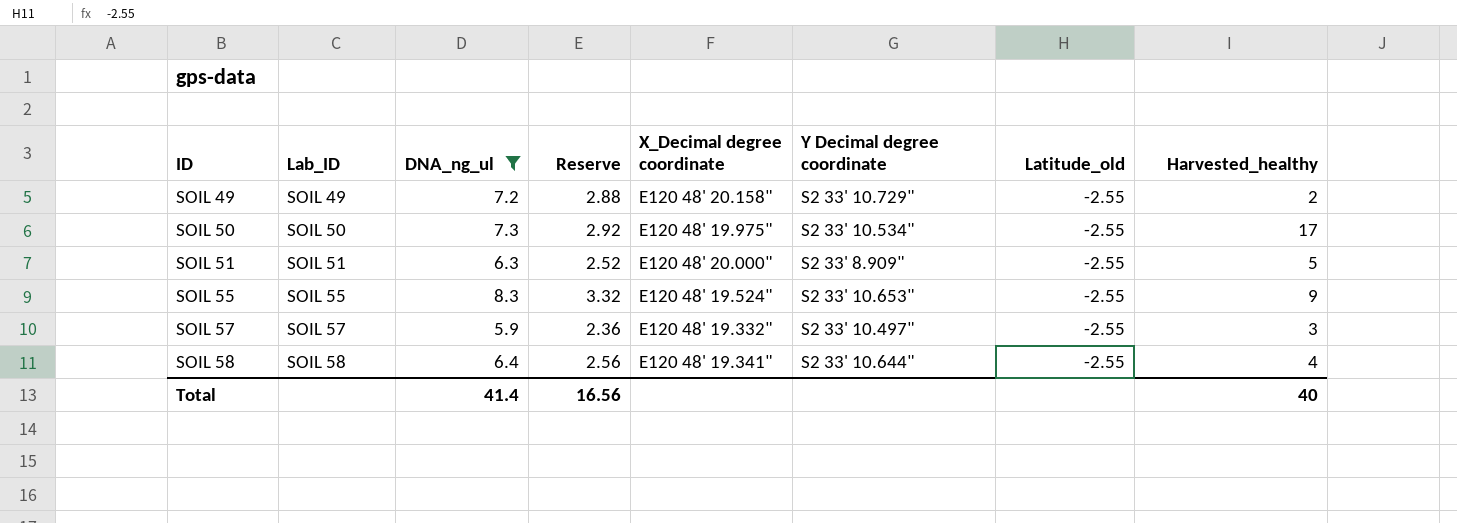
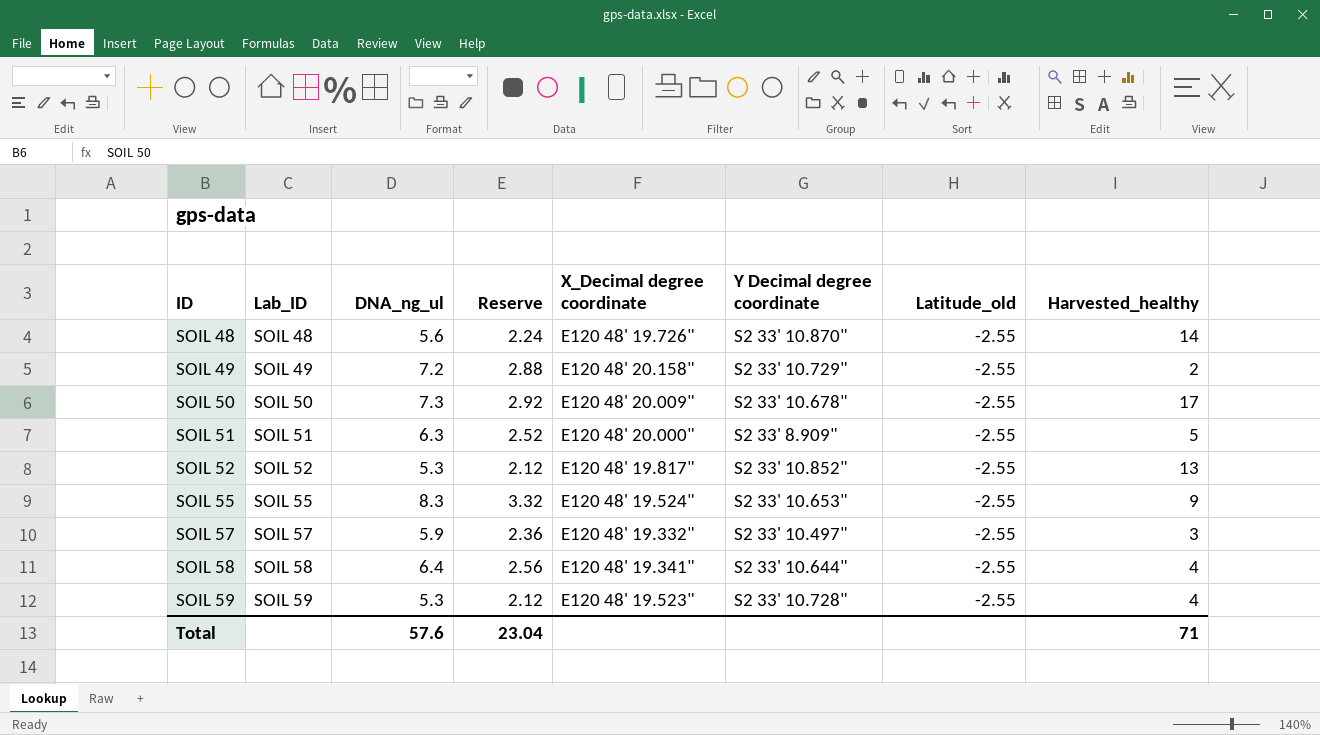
filter: DNA_ng_ul >= 5.9 -> none
SOIL 50 | X_Decimal degree coordinate: E120 48' 19.975" -> E120 48' 20.009"
SOIL 50 | Y Decimal degree coordinate: S2 33' 10.534" -> S2 33' 10.678"
Total | DNA_ng_ul: 41.4 -> 57.6
Total | Reserve: 16.56 -> 23.04
Total | Harvested_healthy: 40 -> 71

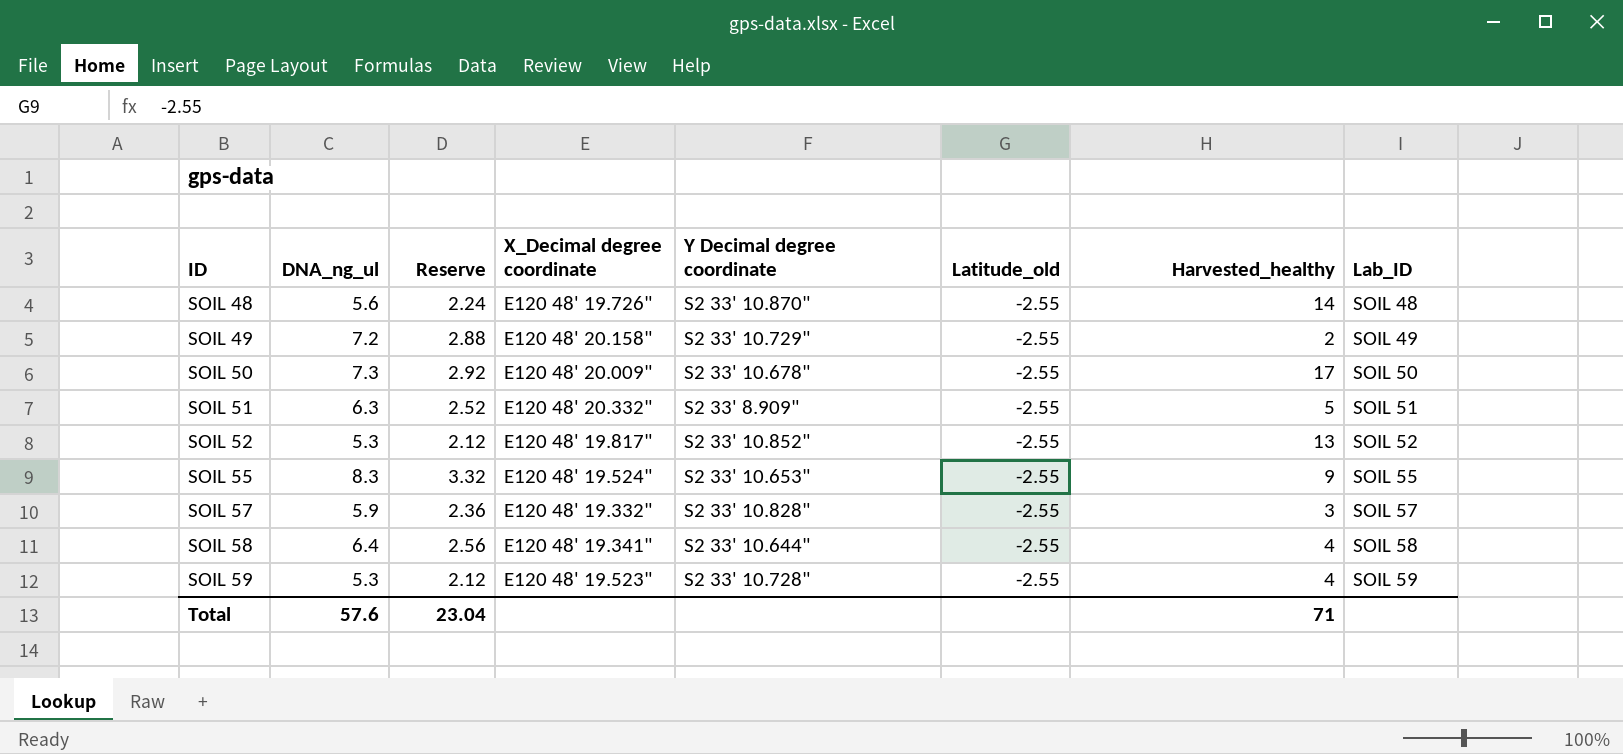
column Lab_ID | position: 2 -> 8
SOIL 51 | X_Decimal degree coordinate: E120 48' 20.000" -> E120 48' 20.332"
SOIL 57 | Y Decimal degree coordinate: S2 33' 10.497" -> S2 33' 10.828"

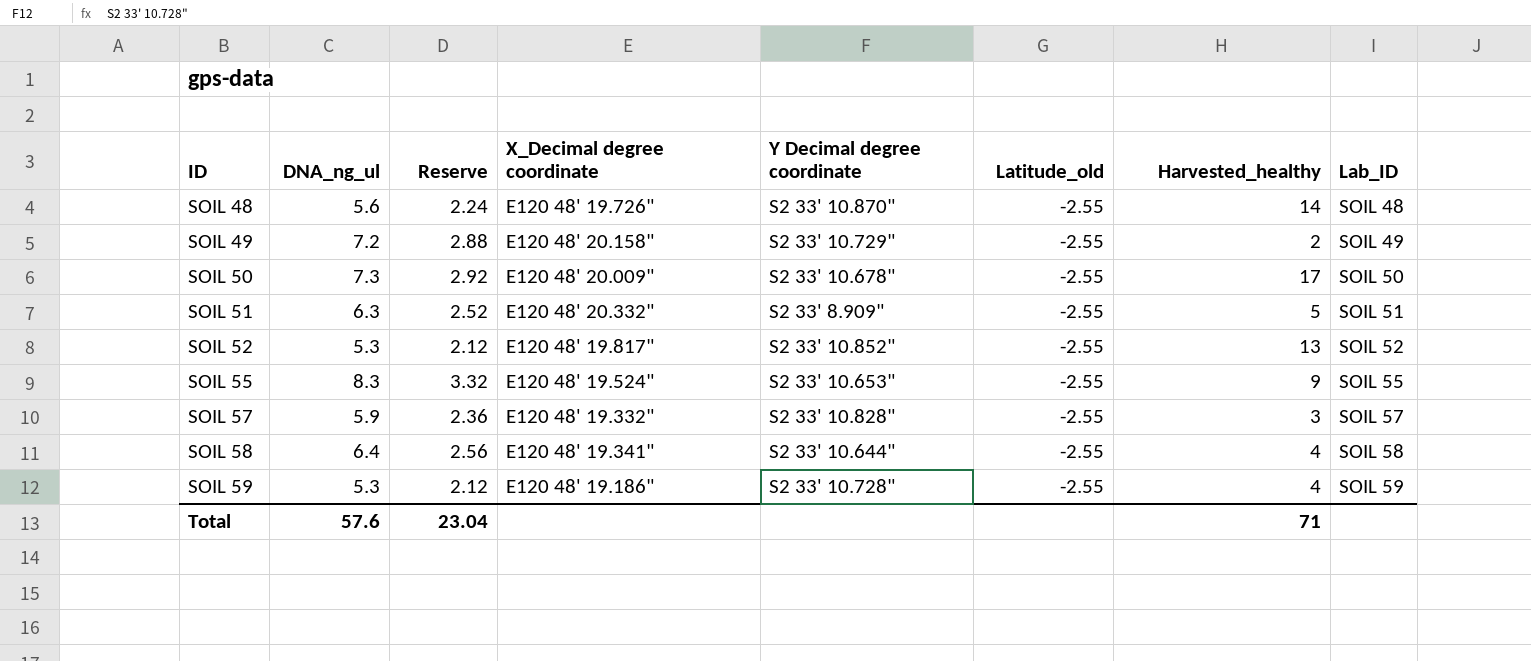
SOIL 59 | X_Decimal degree coordinate: E120 48' 19.523" -> E120 48' 19.186"

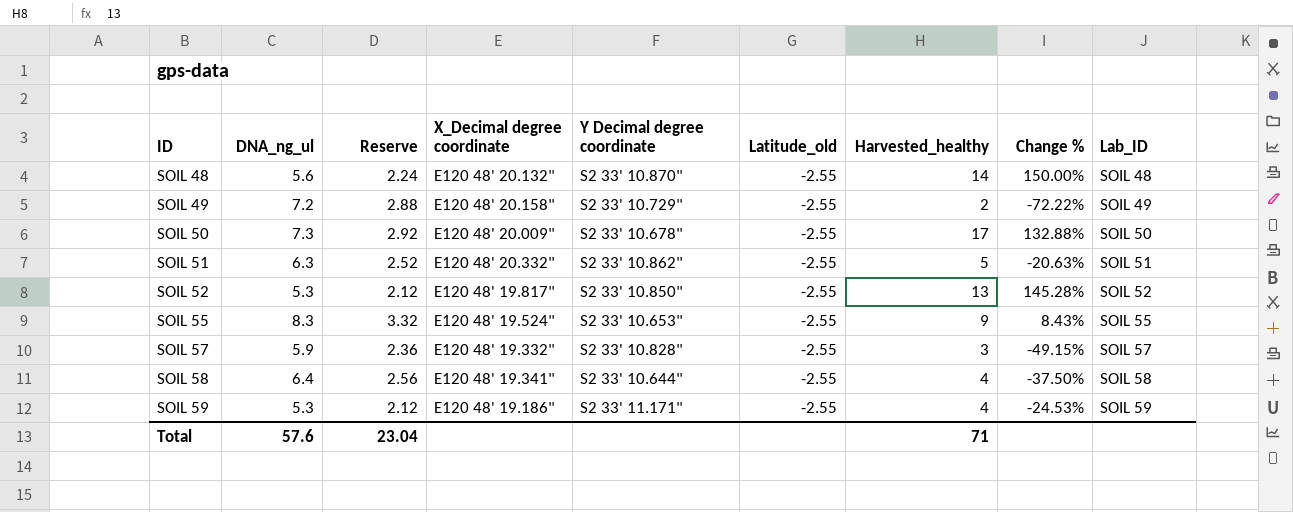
column Change % | formula: none -> ([Harvested_healthy] - [DNA_ng_ul]) / [DNA_ng_ul]
SOIL 48 | X_Decimal degree coordinate: E120 48' 19.726" -> E120 48' 20.132"
SOIL 51 | Y Decimal degree coordinate: S2 33' 8.909" -> S2 33' 10.862"
SOIL 52 | Y Decimal degree coordinate: S2 33' 10.852" -> S2 33' 10.850"
SOIL 59 | Y Decimal degree coordinate: S2 33' 10.728" -> S2 33' 11.171"

